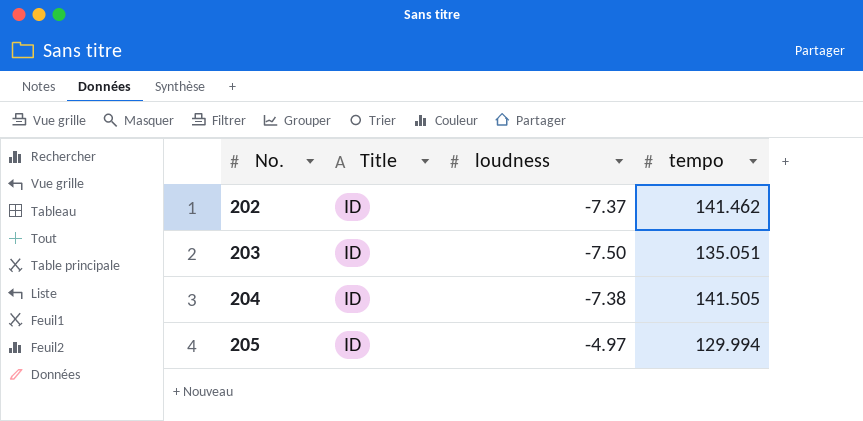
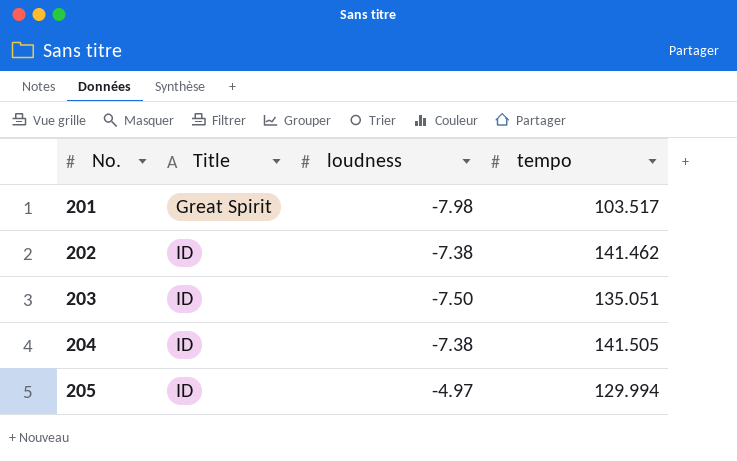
row 201: none -> Great Spirit | -7.98 | 103.517
202 | loudness: -7.37 -> -7.38

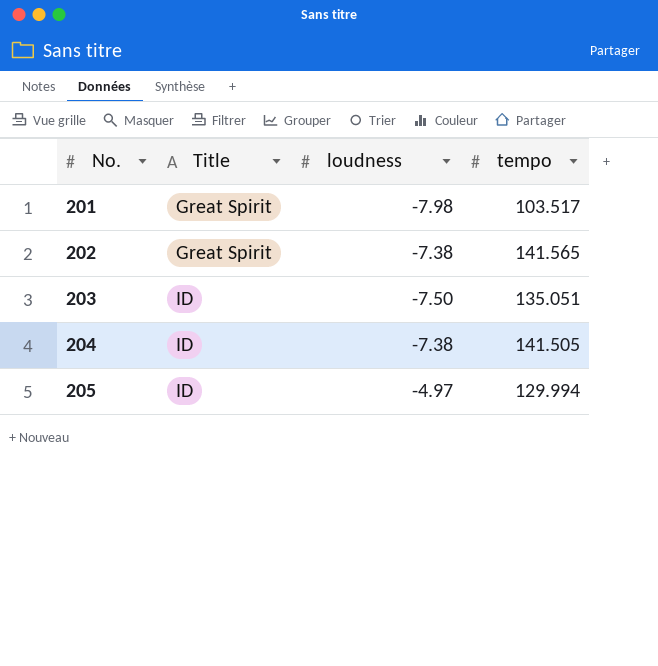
202 | Title: ID -> Great Spirit
202 | tempo: 141.462 -> 141.565

